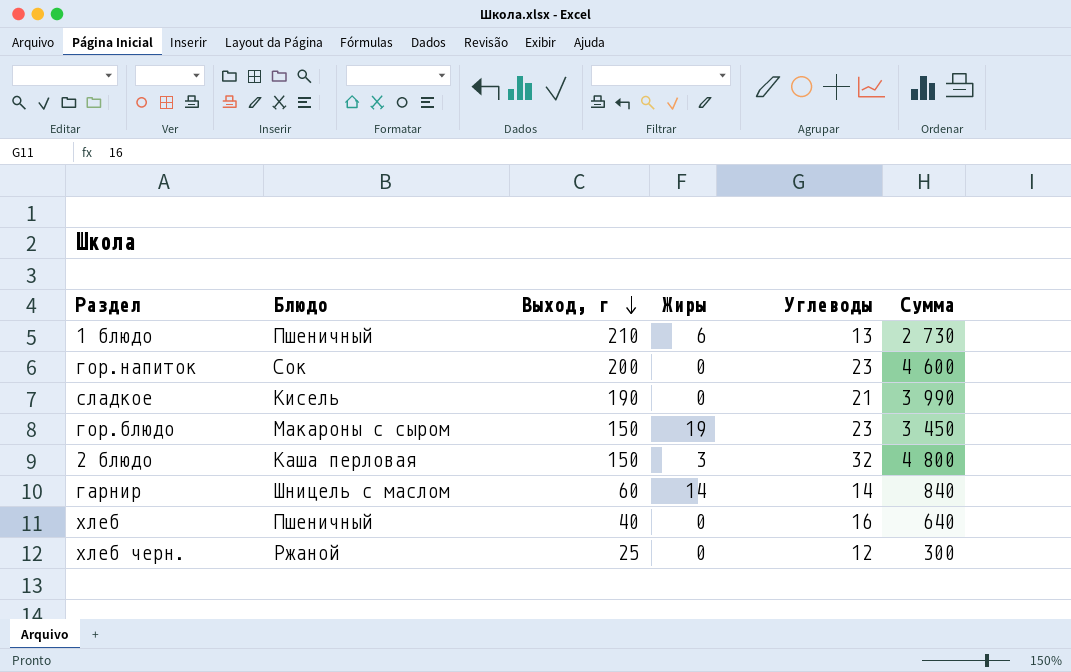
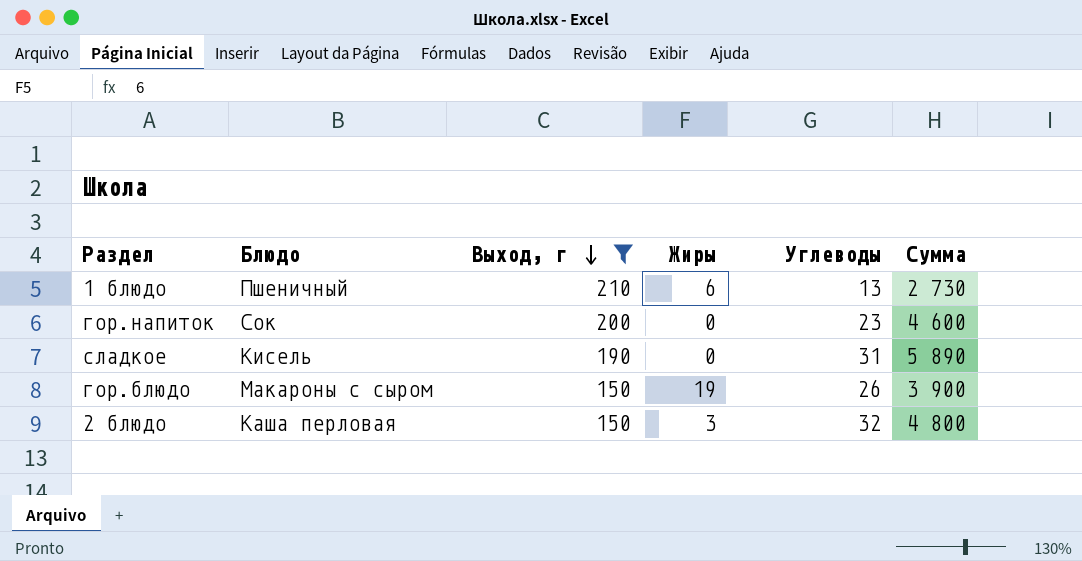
filter: none -> Выход, г >= 150
сладкое | Углеводы: 21 -> 31
сладкое | Сумма: 3 990 -> 5 890
гор.блюдо | Углеводы: 23 -> 26
гор.блюдо | Сумма: 3 450 -> 3 900

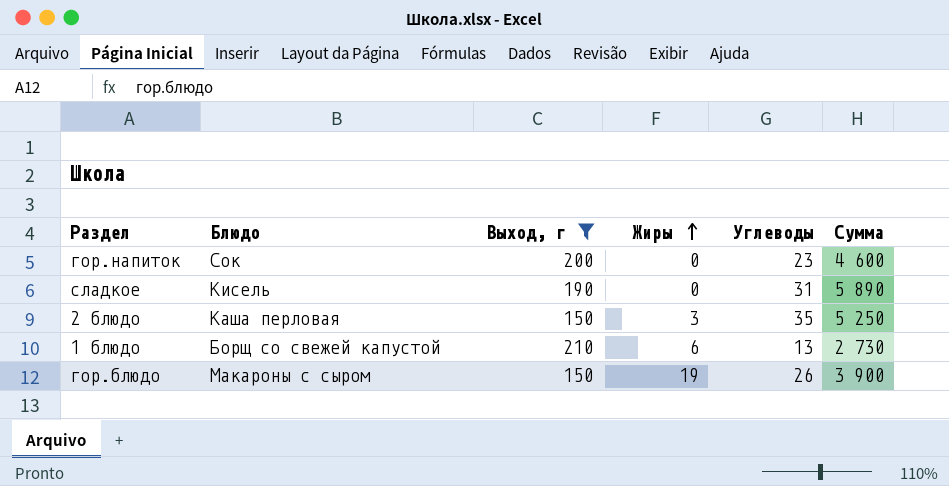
row order: Выход, г descending -> Жиры ascending
2 блюдо | Углеводы: 32 -> 35
2 блюдо | Сумма: 4 800 -> 5 250
1 блюдо | Блюдо: Пшеничный -> Борщ со свежей капустой

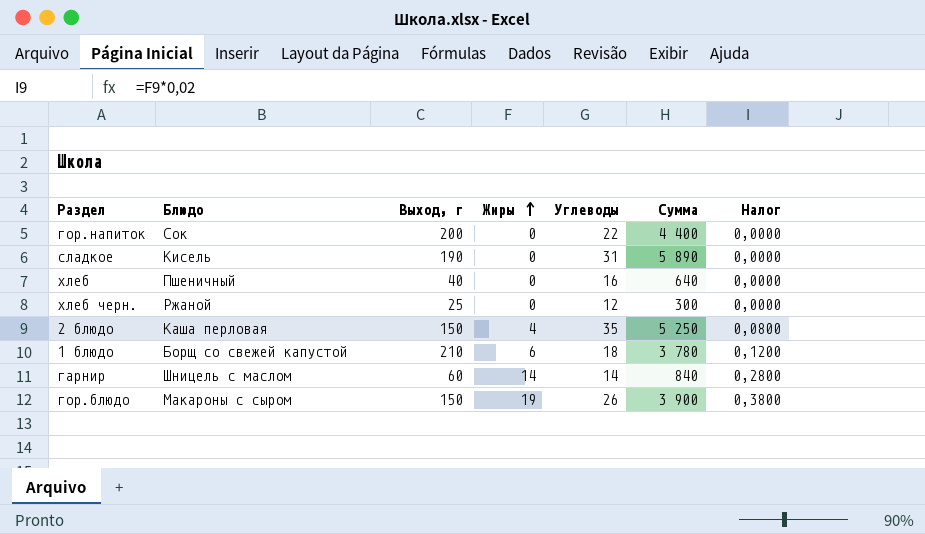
filter: Выход, г >= 150 -> none
column Налог | formula: none -> [Жиры] * 0,02
гор.напиток | Углеводы: 23 -> 22
гор.напиток | Сумма: 4 600 -> 4 400
2 блюдо | Жиры: 3 -> 4
1 блюдо | Углеводы: 13 -> 18
1 блюдо | Сумма: 2 730 -> 3 780

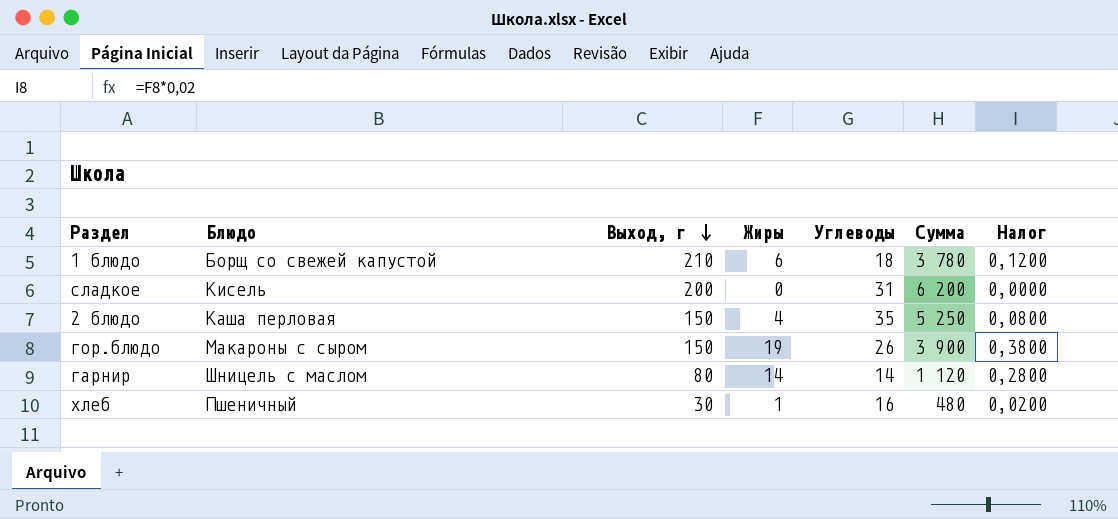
row order: Жиры ascending -> Выход, г descending
row гор.напиток: Сок | 200 | 0 | 22 | 4 400 | 0,0000 -> none
row хлеб черн.: Ржаной | 25 | 0 | 12 | 300 | 0,0000 -> none
сладкое | Выход, г: 190 -> 200
сладкое | Сумма: 5 890 -> 6 200
гарнир | Выход, г: 60 -> 80
гарнир | Сумма: 840 -> 1 120
хлеб | Выход, г: 40 -> 30
хлеб | Жиры: 0 -> 1
хлеб | Сумма: 640 -> 480
хлеб | Налог: 0,0000 -> 0,0200

